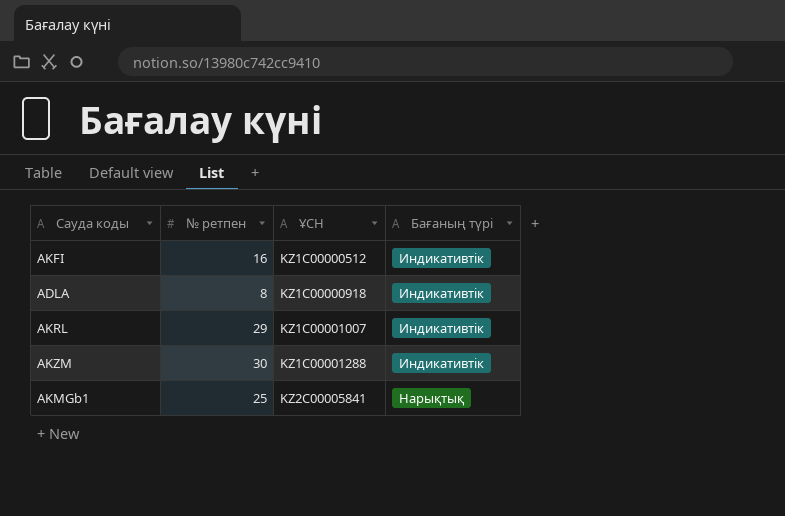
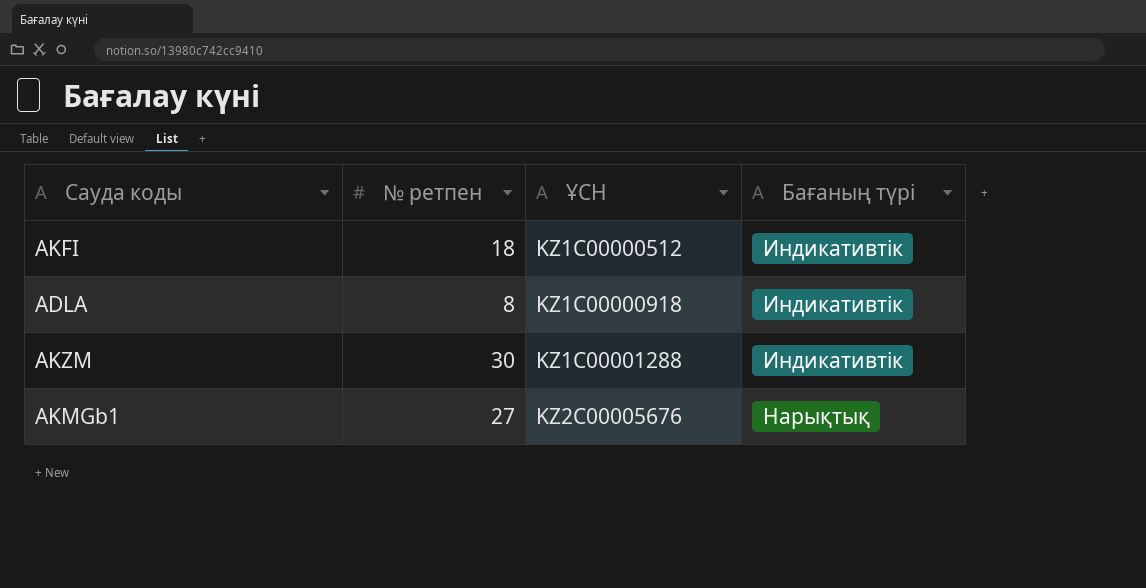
row AKRL: 29 | KZ1C00001007 | Индикативтік -> none
AKFI | № ретпен: 16 -> 18
AKMGb1 | № ретпен: 25 -> 27
AKMGb1 | ҰСН: KZ2C00005841 -> KZ2C00005676

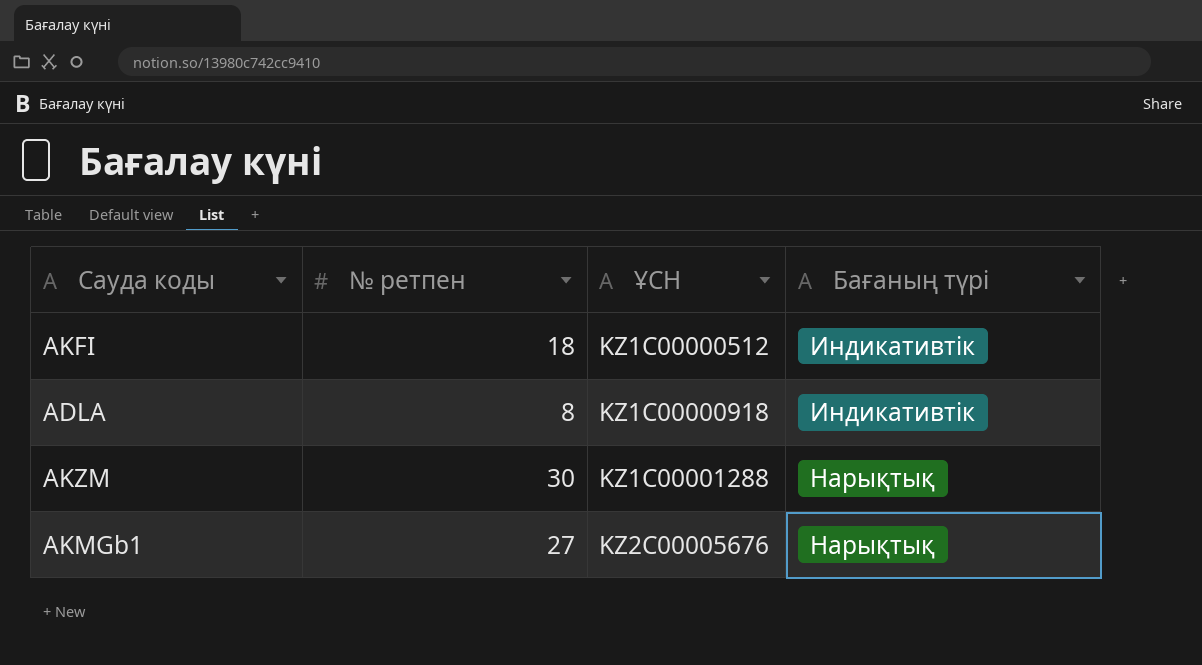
AKZM | Бағаның түрі: Индикативтік -> Нарықтық

